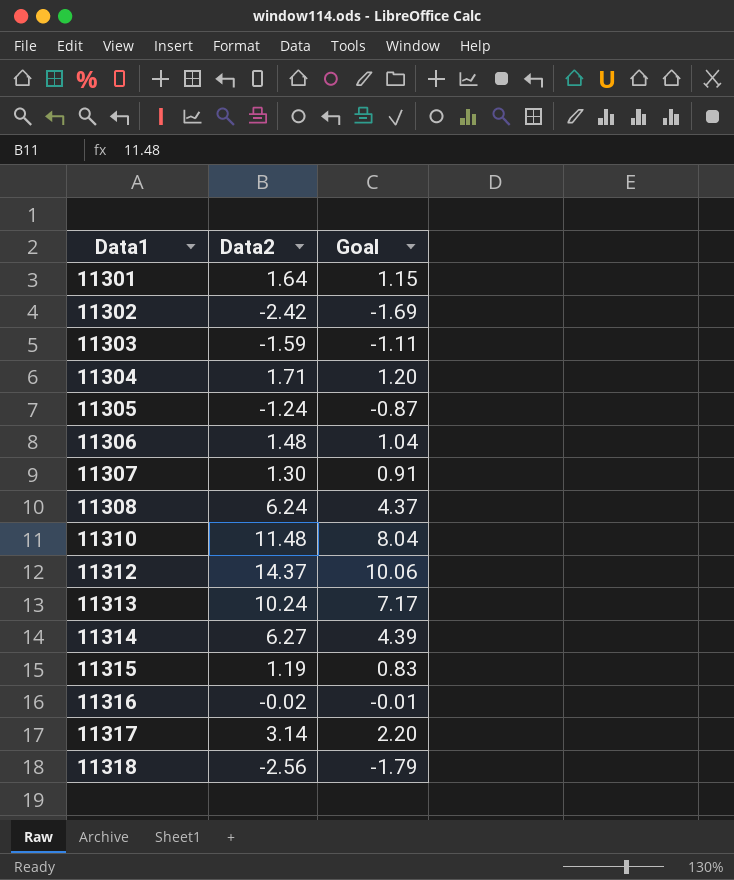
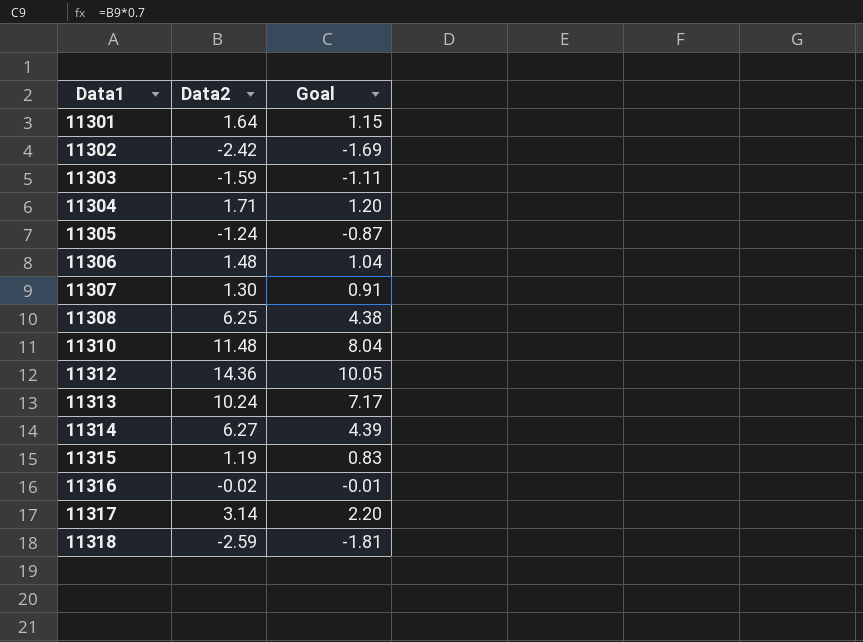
11308 | Data2: 6.24 -> 6.25
11308 | Goal: 4.37 -> 4.38
11312 | Data2: 14.37 -> 14.36
11312 | Goal: 10.06 -> 10.05
11318 | Data2: -2.56 -> -2.59
11318 | Goal: -1.79 -> -1.81

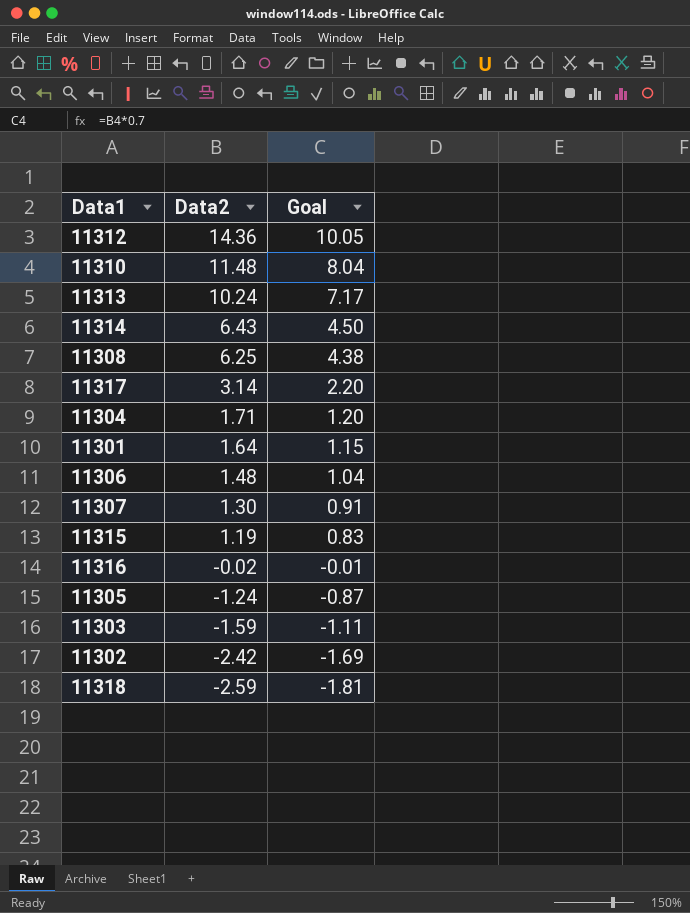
row order: Data1 ascending -> Data2 descending
11314 | Data2: 6.27 -> 6.43
11314 | Goal: 4.39 -> 4.50

